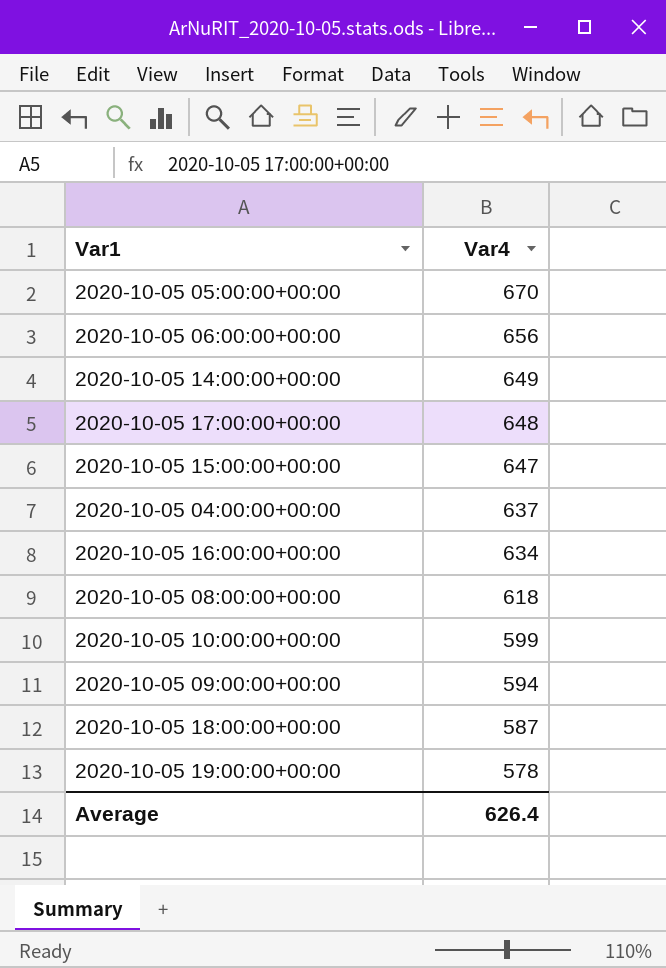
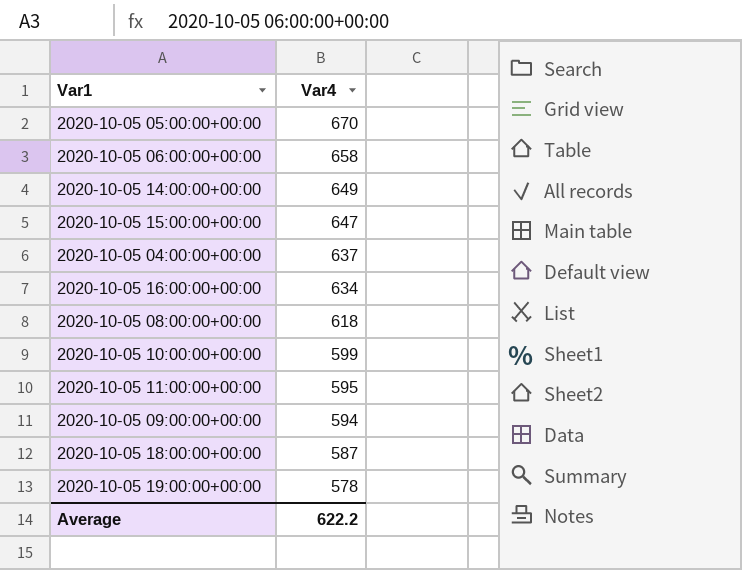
row 2020-10-05 17:00:00+00:00: 648 -> none
2020-10-05 06:00:00+00:00 | Var4: 656 -> 658
row 2020-10-05 11:00:00+00:00: none -> 595
Average | Var4: 626.4 -> 622.2

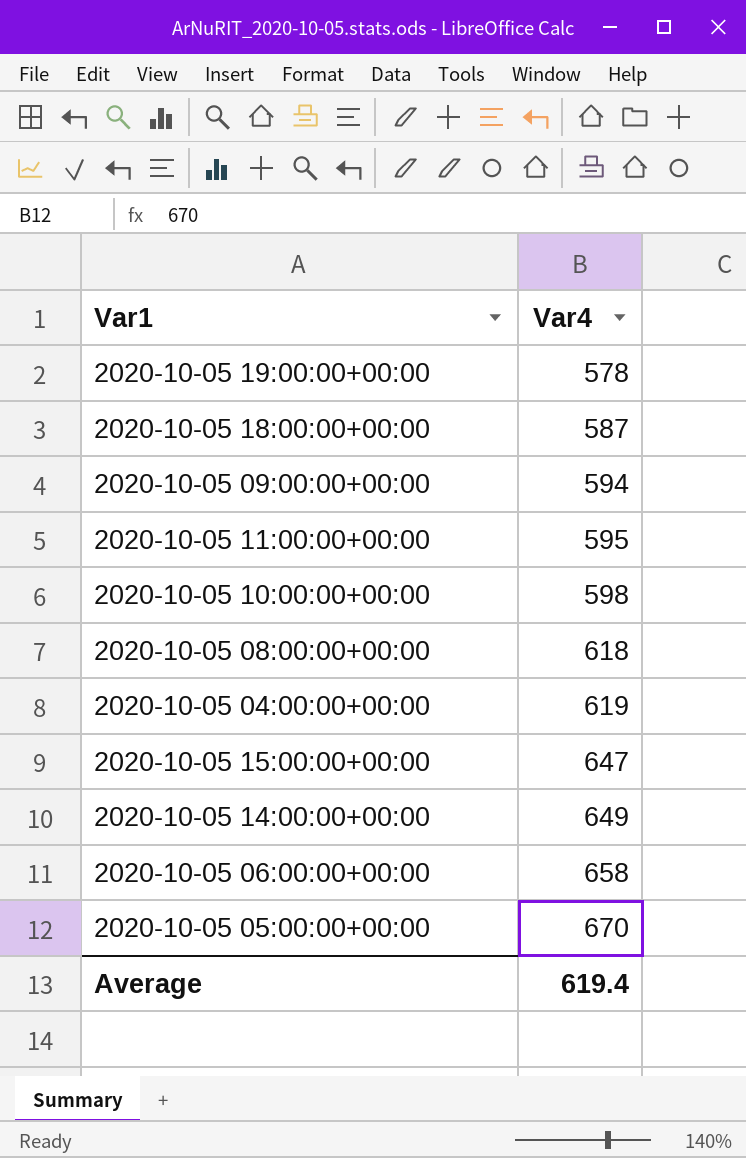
row order: Var4 descending -> Var4 ascending
row 2020-10-05 16:00:00+00:00: 634 -> none
2020-10-05 10:00:00+00:00 | Var4: 599 -> 598
2020-10-05 04:00:00+00:00 | Var4: 637 -> 619
Average | Var4: 622.2 -> 619.4

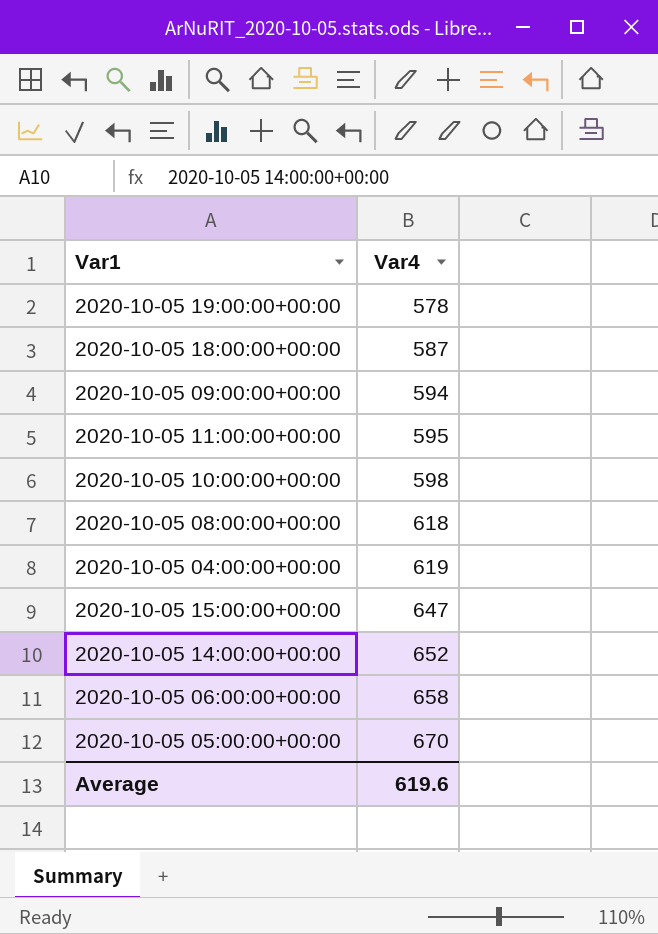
2020-10-05 14:00:00+00:00 | Var4: 649 -> 652
Average | Var4: 619.4 -> 619.6

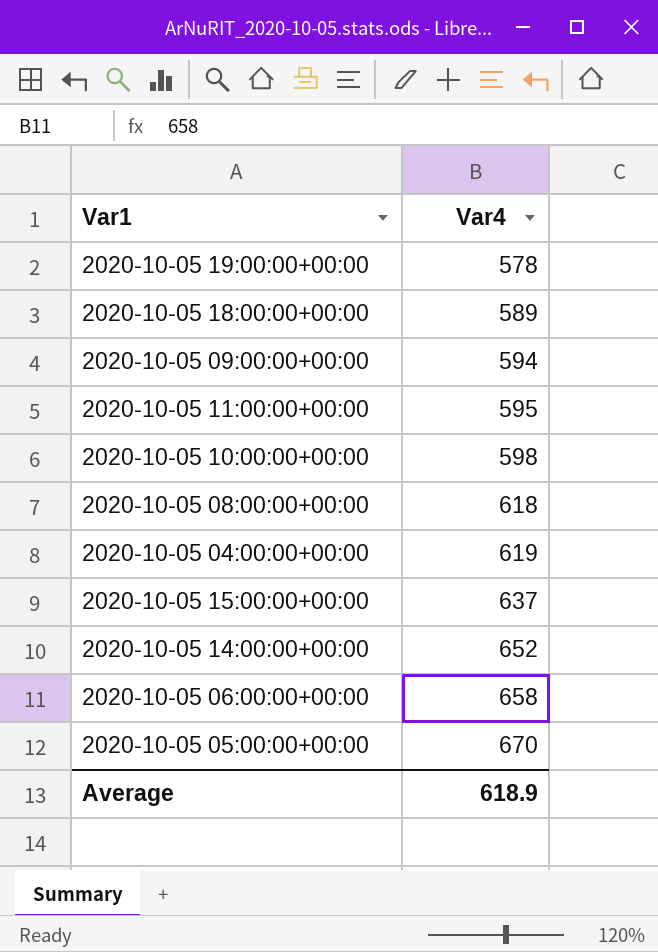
2020-10-05 18:00:00+00:00 | Var4: 587 -> 589
2020-10-05 15:00:00+00:00 | Var4: 647 -> 637
Average | Var4: 619.6 -> 618.9

